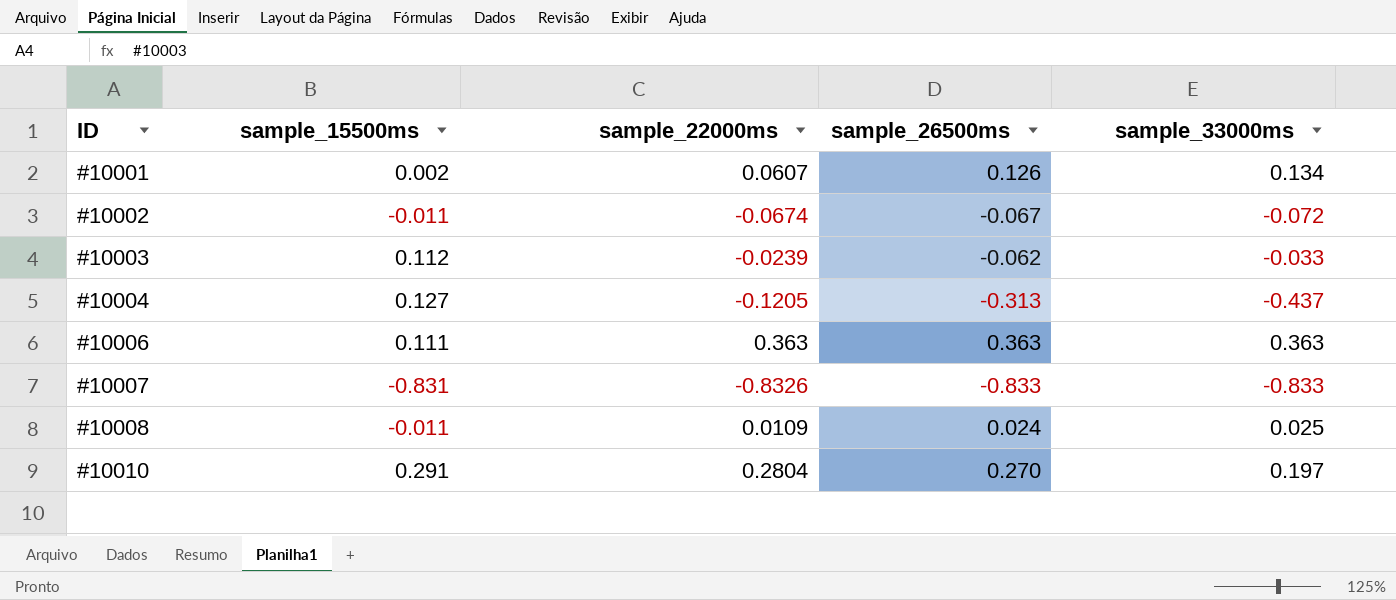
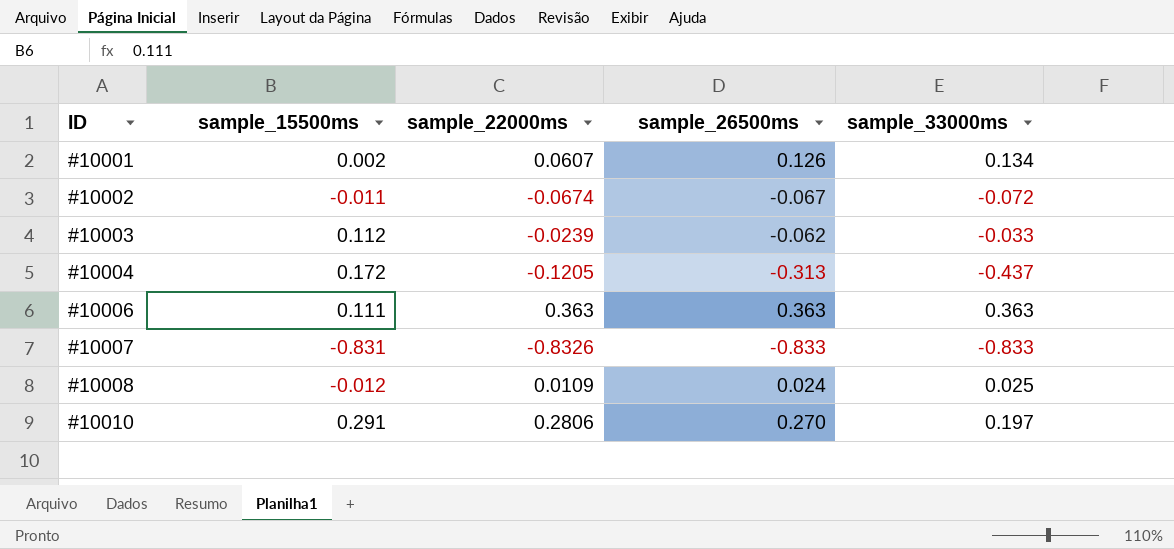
#10004 | sample_15500ms: 0.127 -> 0.172
#10008 | sample_15500ms: -0.011 -> -0.012
#10010 | sample_22000ms: 0.2804 -> 0.2806

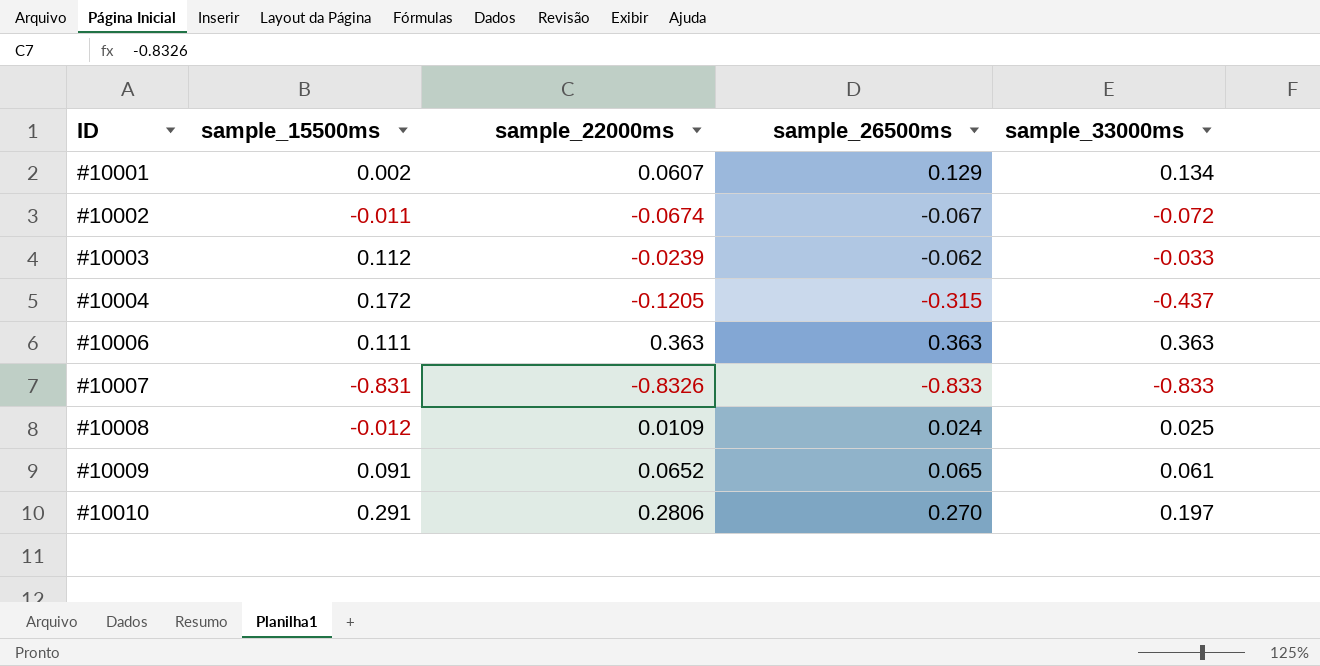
#10001 | sample_26500ms: 0.126 -> 0.129
#10004 | sample_26500ms: -0.313 -> -0.315
row #10009: none -> 0.091 | 0.0652 | 0.065 | 0.061

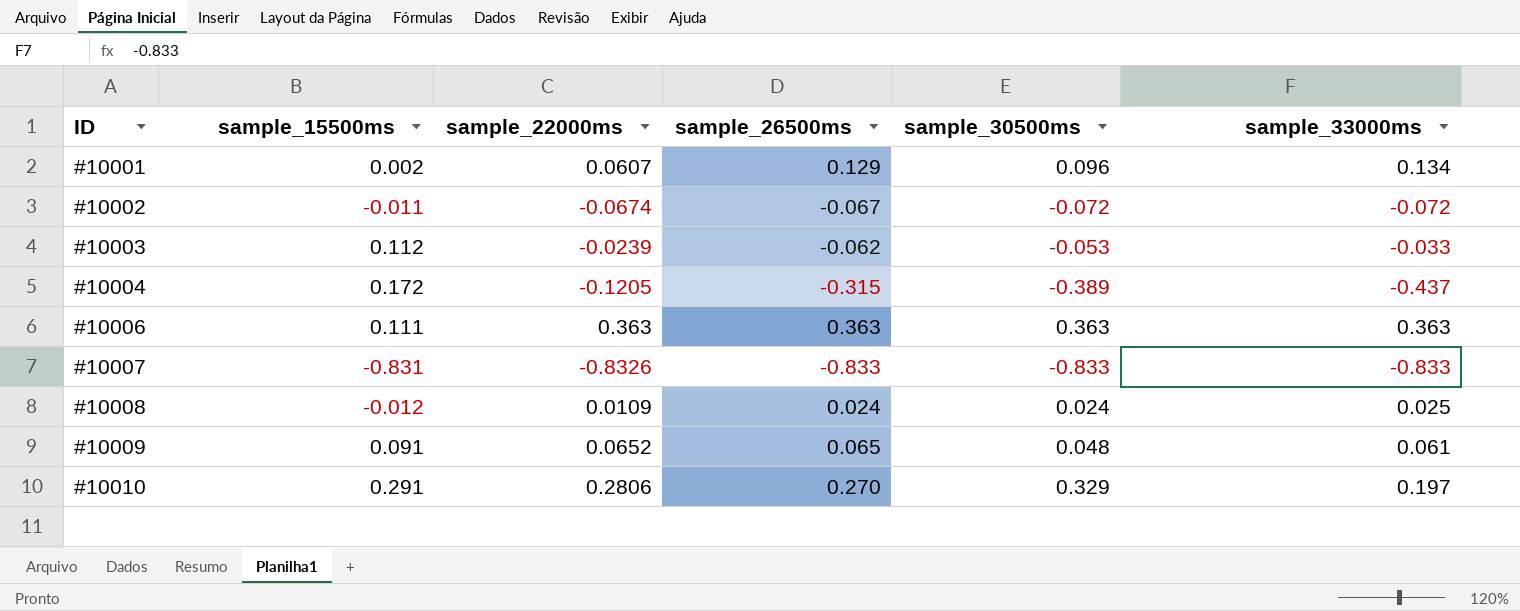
column sample_30500ms | position: none -> 5

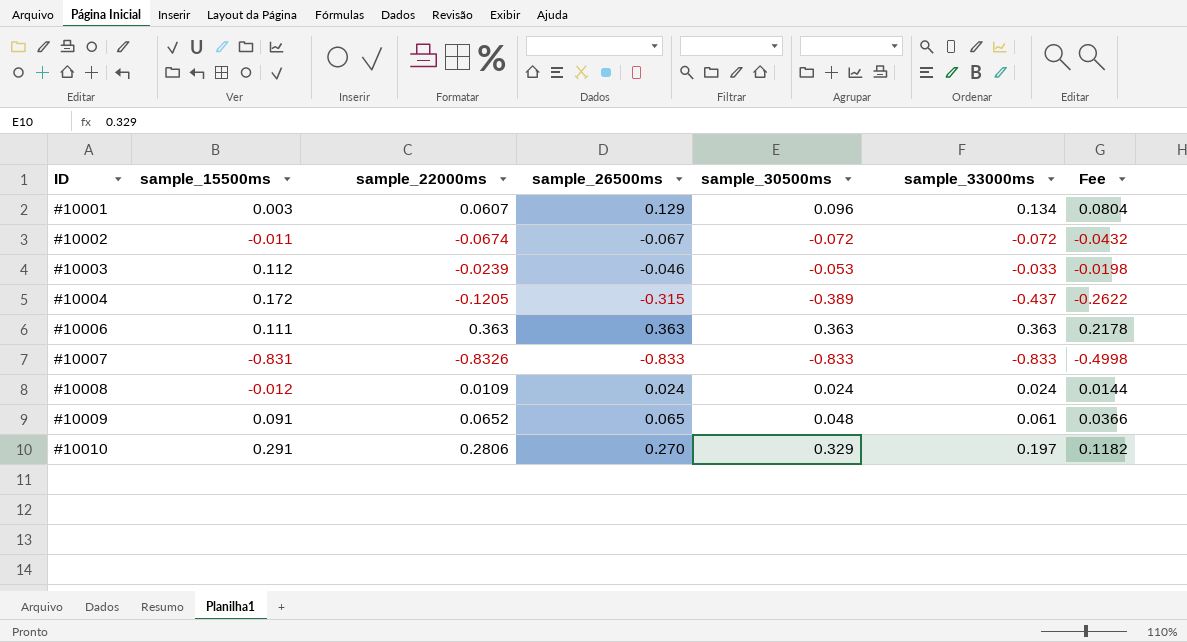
column Fee | formula: none -> [sample_33000ms] * 0.6
#10001 | sample_15500ms: 0.002 -> 0.003
#10003 | sample_26500ms: -0.062 -> -0.046
#10008 | sample_33000ms: 0.025 -> 0.024

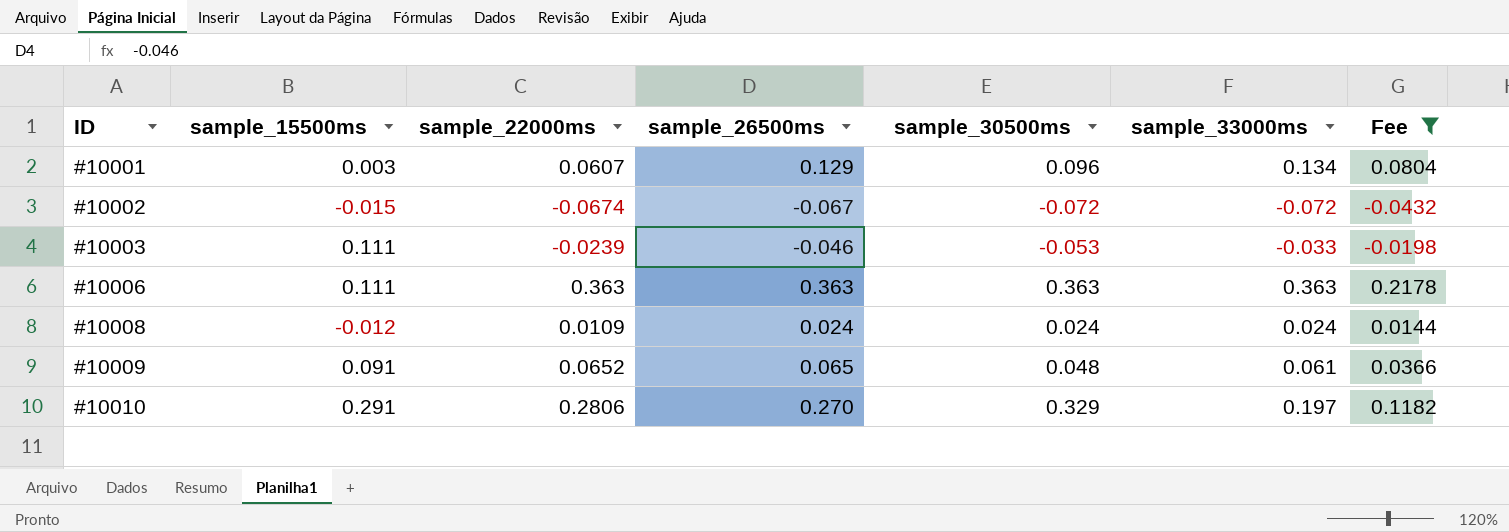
filter: none -> Fee >= -0.0432
#10002 | sample_15500ms: -0.011 -> -0.015
#10003 | sample_15500ms: 0.112 -> 0.111

